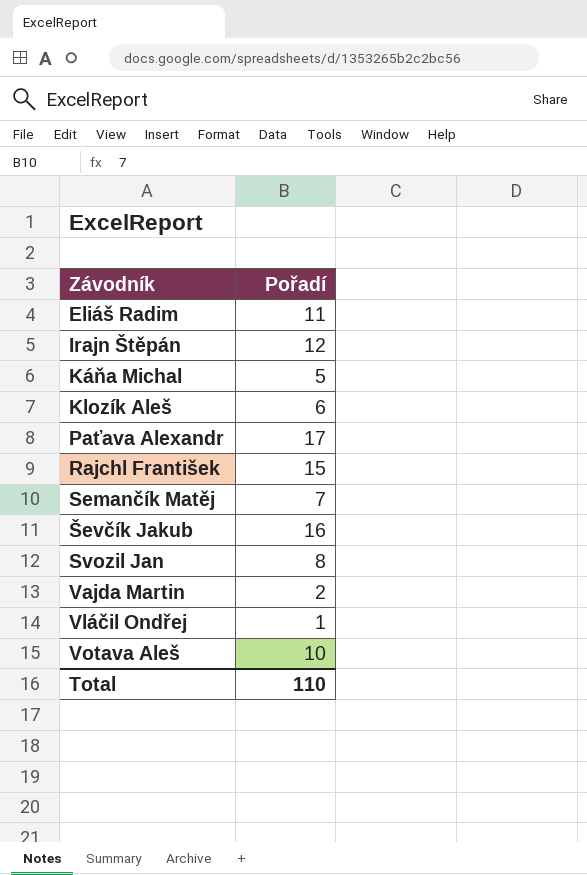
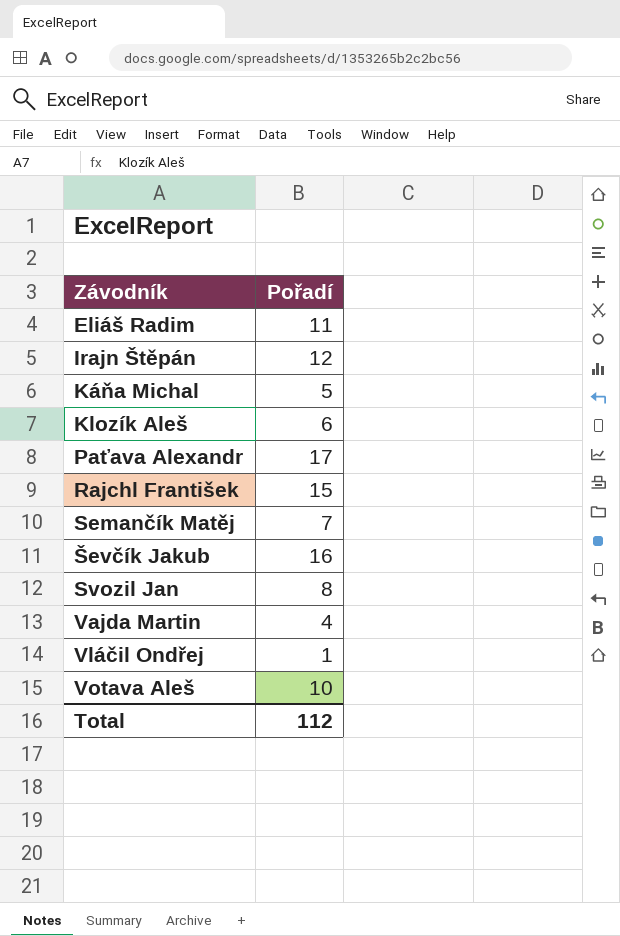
Vajda Martin | Pořadí: 2 -> 4
Total | Pořadí: 110 -> 112

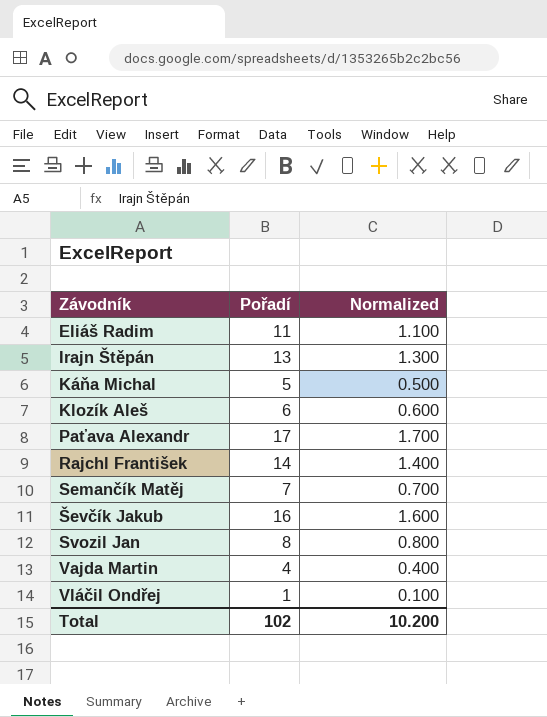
column Normalized | formula: none -> [Pořadí] * 0.1
row Votava Aleš: 10 -> none
Irajn Štěpán | Pořadí: 12 -> 13
Rajchl František | Pořadí: 15 -> 14
Total | Pořadí: 112 -> 102

